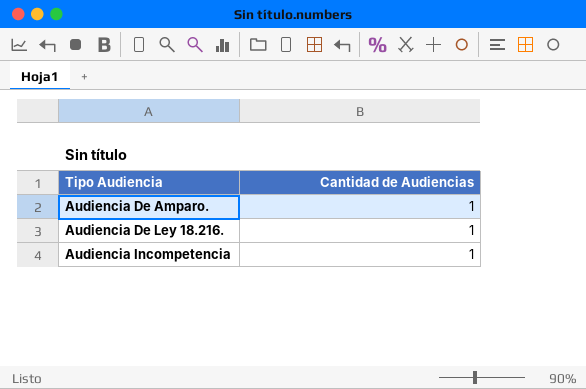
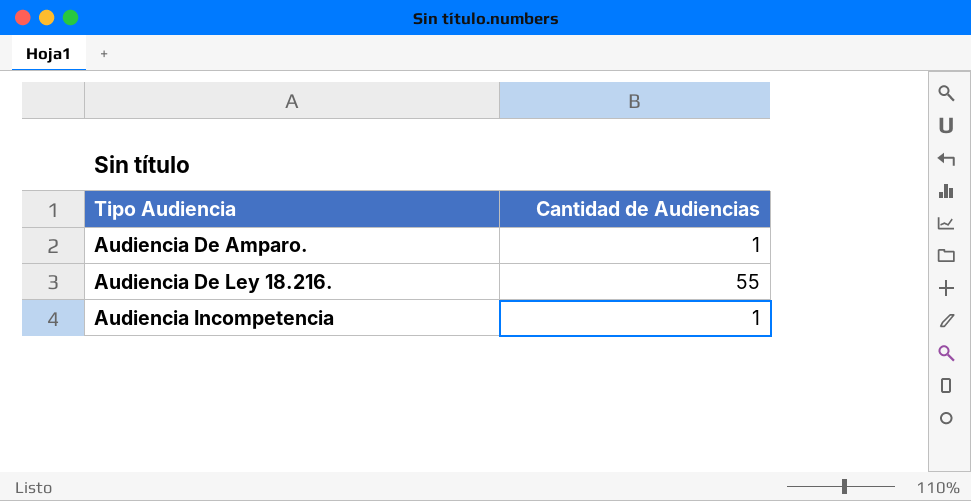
Audiencia De Ley 18.216. | Cantidad de Audiencias: 1 -> 55

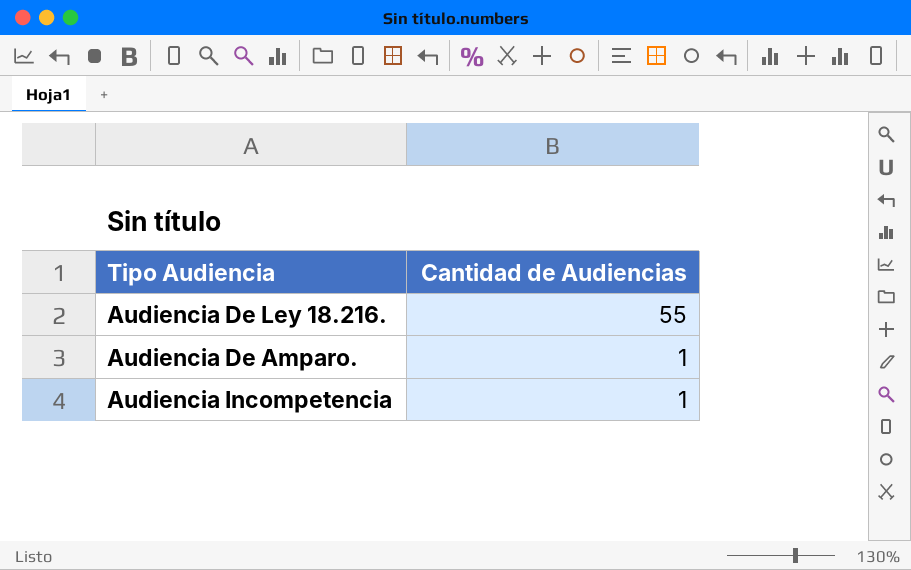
row order: Tipo Audiencia ascending -> Cantidad de Audiencias descending

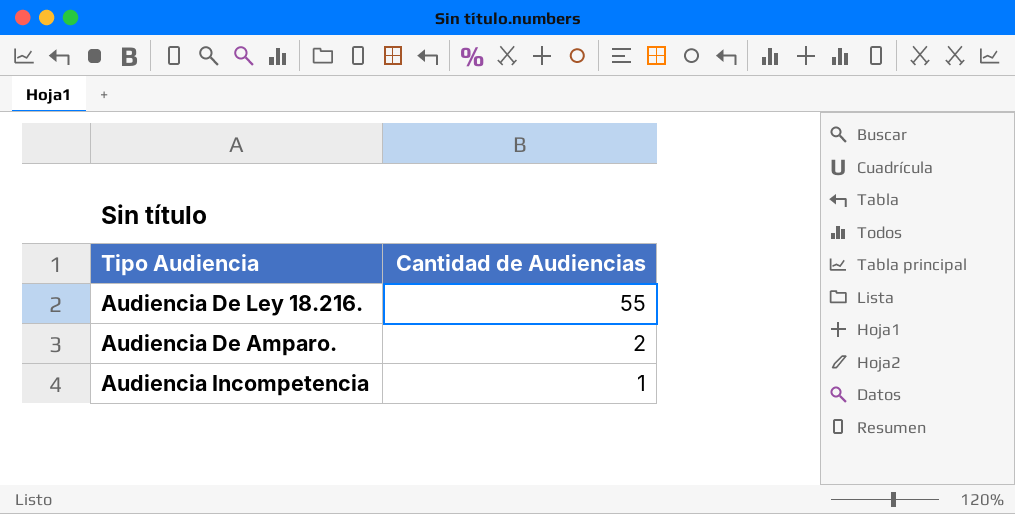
Audiencia De Amparo. | Cantidad de Audiencias: 1 -> 2

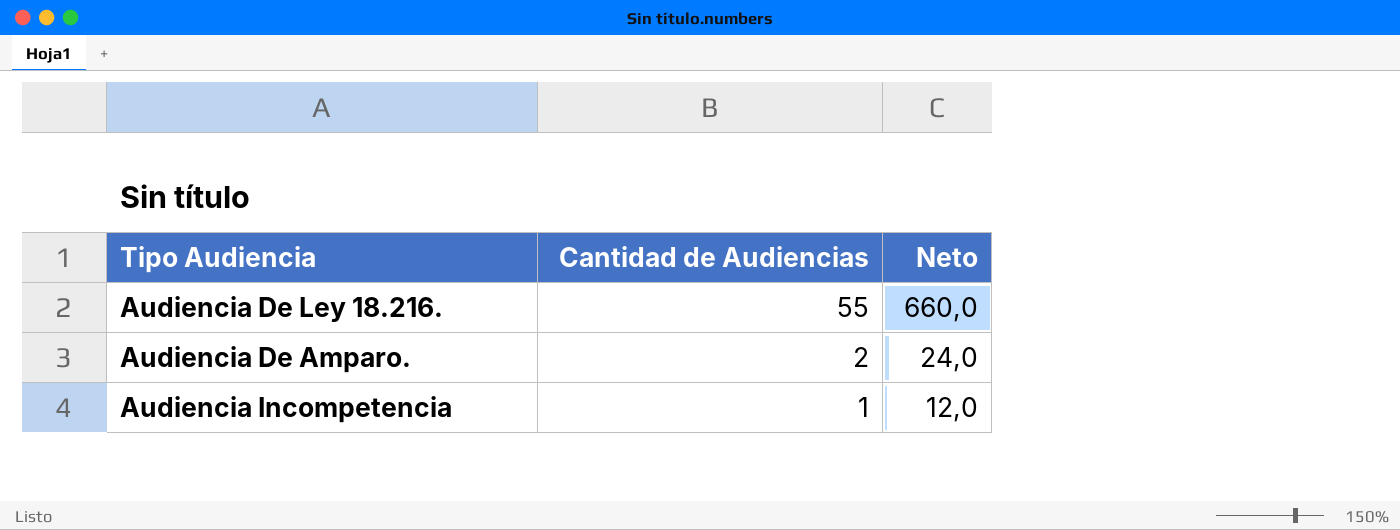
column Neto | formula: none -> [Cantidad de Audiencias] * 12

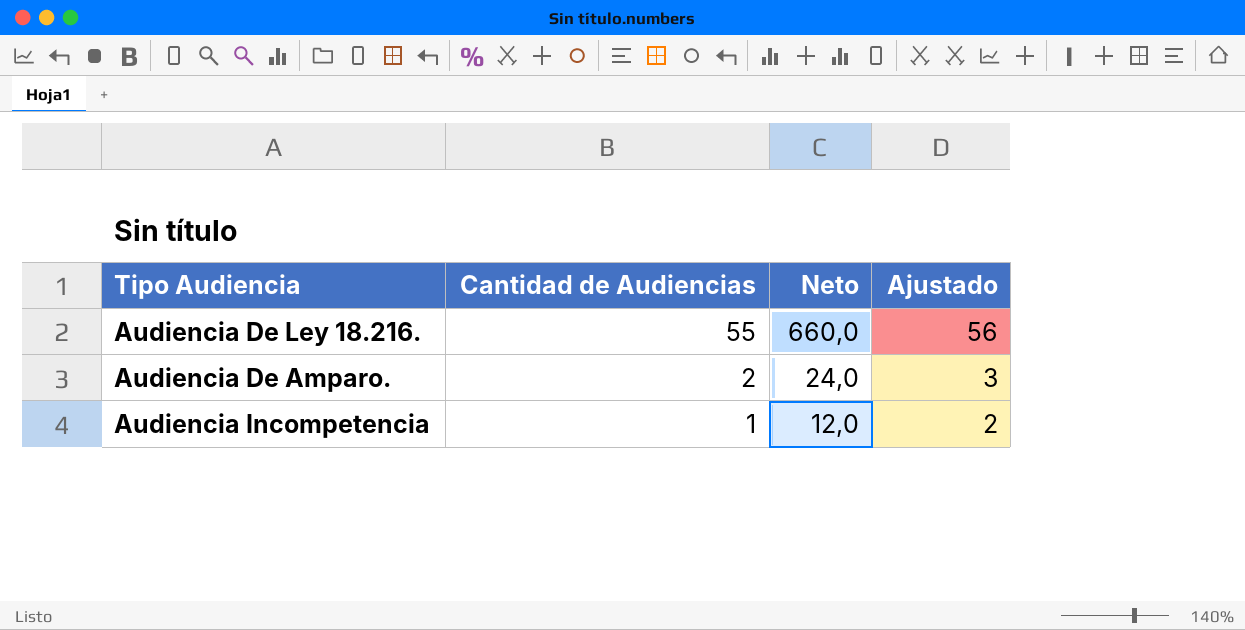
column Ajustado | formula: none -> [Cantidad de Audiencias] + 1

